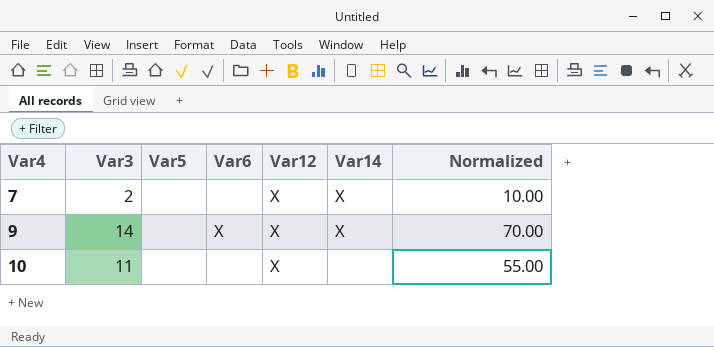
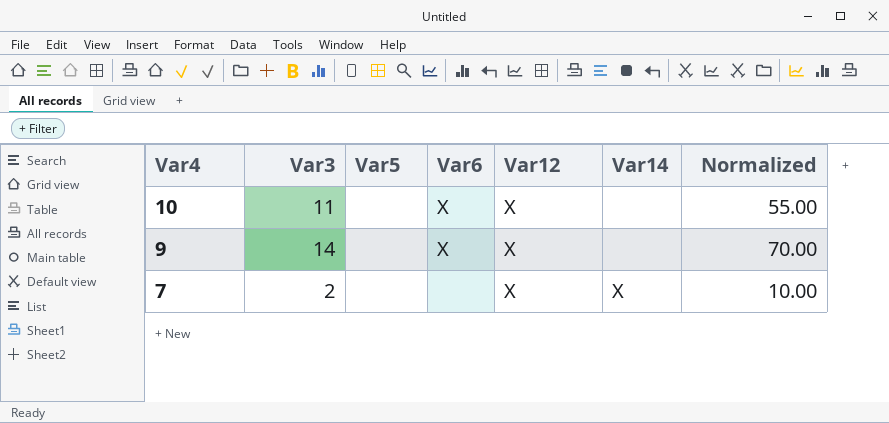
row order: Var4 ascending -> Var4 descending
10 | Var6: none -> X
9 | Var14: X -> none

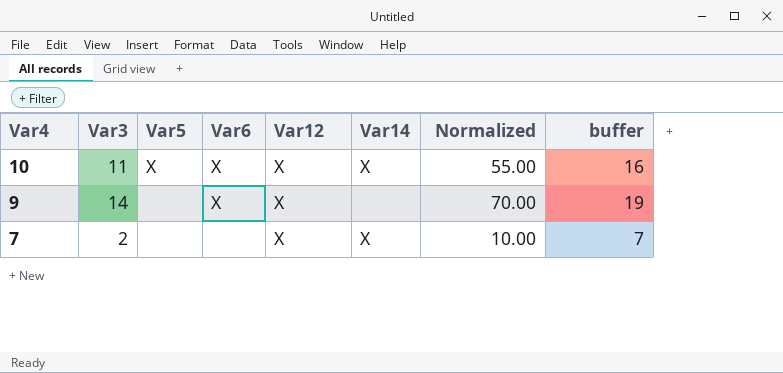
column buffer | formula: none -> [Var3] + 5
10 | Var5: none -> X
10 | Var14: none -> X

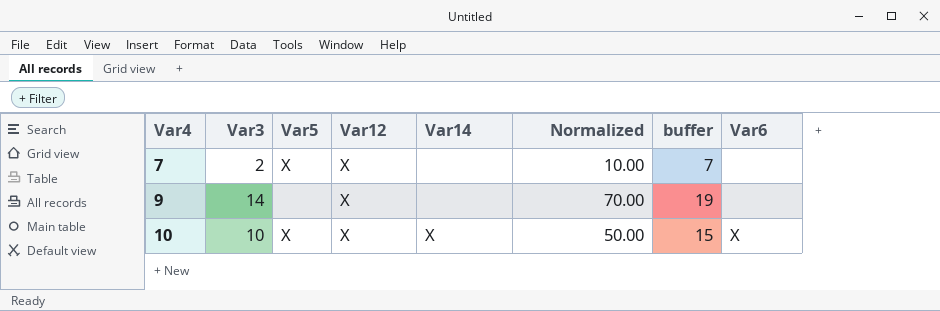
row order: Var4 descending -> Var4 ascending
column Var6 | position: 4 -> 8
7 | Var5: none -> X
7 | Var14: X -> none
9 | Var6: X -> none
10 | Var3: 11 -> 10
10 | Normalized: 55.00 -> 50.00
10 | buffer: 16 -> 15

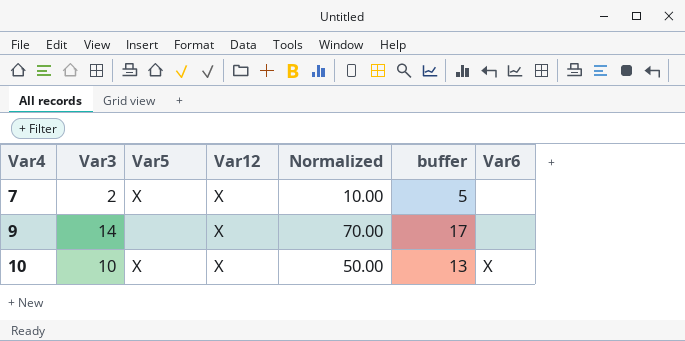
column Var14 | position: 5 -> none
column buffer | formula: [Var3] + 5 -> [Var3] + 3

